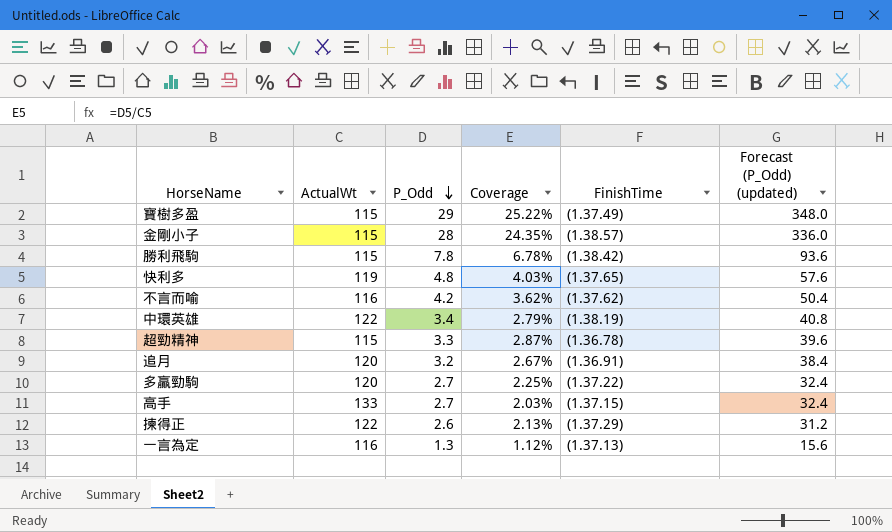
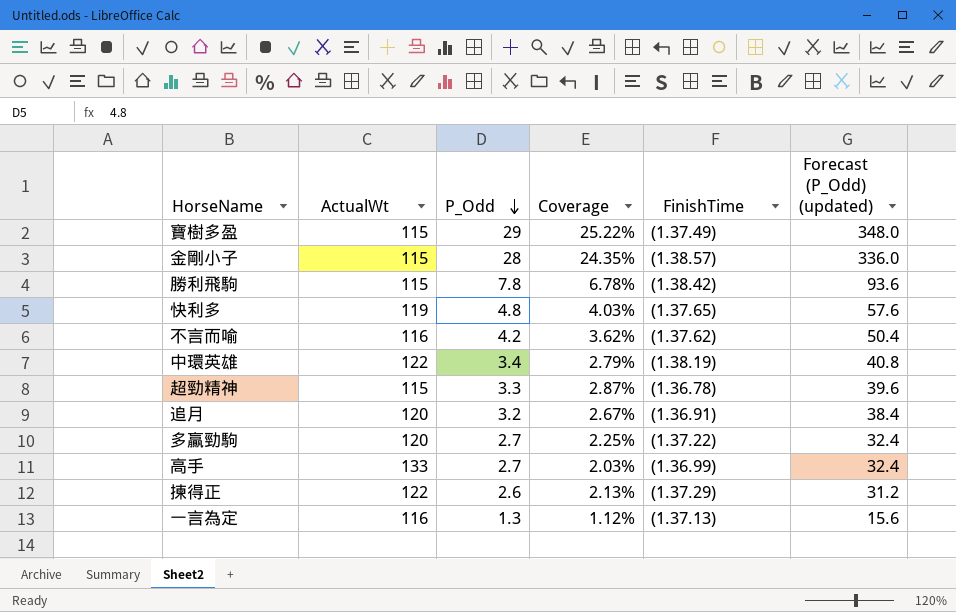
高手 | FinishTime: (1.37.15) -> (1.36.99)

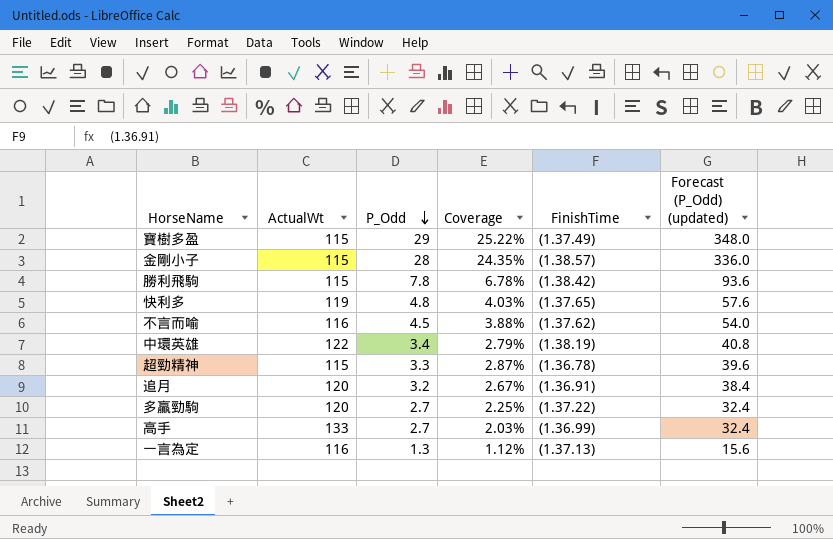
row 揀得正: 122 | 2.6 | 2.13% | (1.37.29) | 31.2 -> none
不言而喻 | P_Odd: 4.2 -> 4.5
不言而喻 | Coverage: 3.62% -> 3.88%
不言而喻 | Forecast (P_Odd) (updated): 50.4 -> 54.0

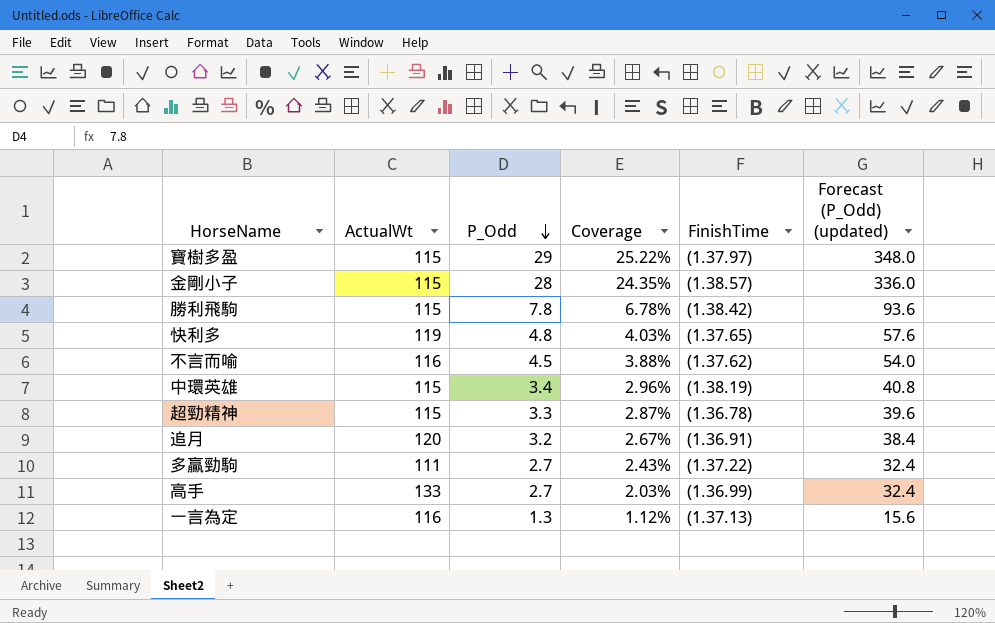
寶樹多盈 | FinishTime: (1.37.49) -> (1.37.97)
中環英雄 | ActualWt: 122 -> 115
中環英雄 | Coverage: 2.79% -> 2.96%
多贏勁駒 | ActualWt: 120 -> 111
多贏勁駒 | Coverage: 2.25% -> 2.43%

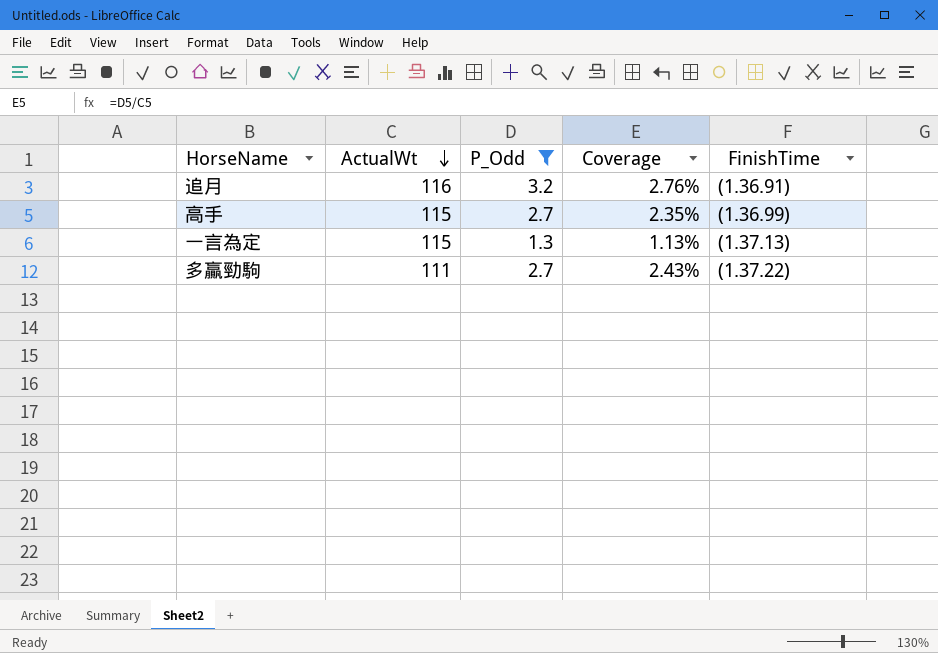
filter: none -> P_Odd <= 3.2
row order: P_Odd descending -> ActualWt descending
column Forecast (P_Odd) (updated) | formula: [P_Odd] * 12 -> none
追月 | ActualWt: 120 -> 116
追月 | Coverage: 2.67% -> 2.76%
高手 | ActualWt: 133 -> 115
高手 | Coverage: 2.03% -> 2.35%
一言為定 | ActualWt: 116 -> 115
一言為定 | Coverage: 1.12% -> 1.13%

